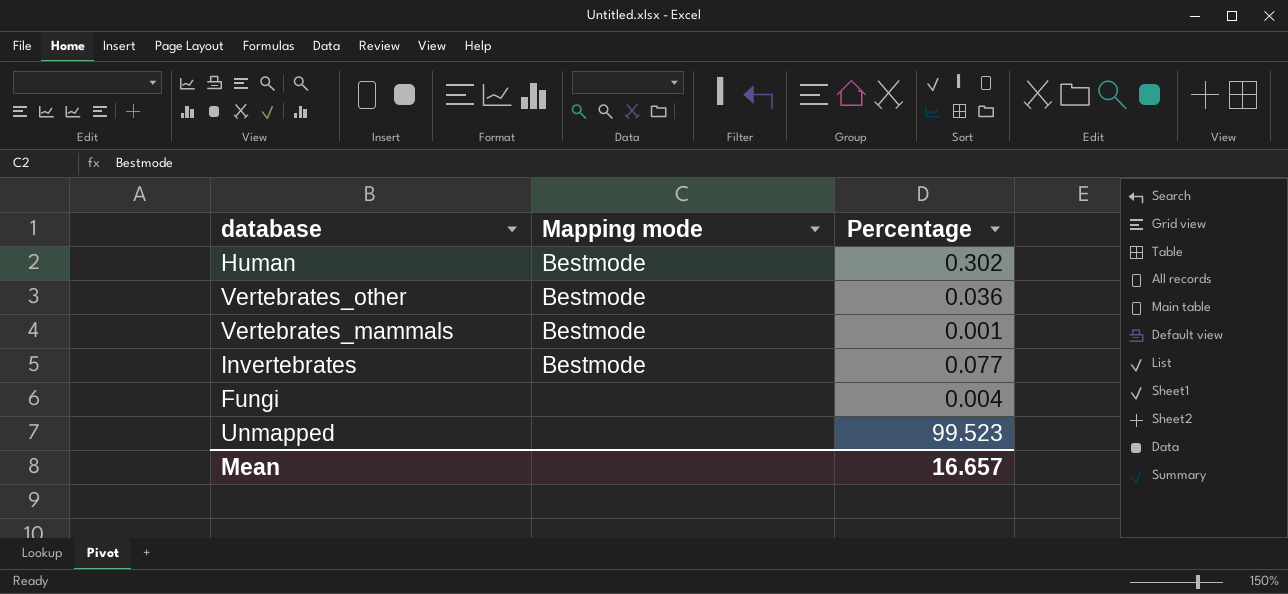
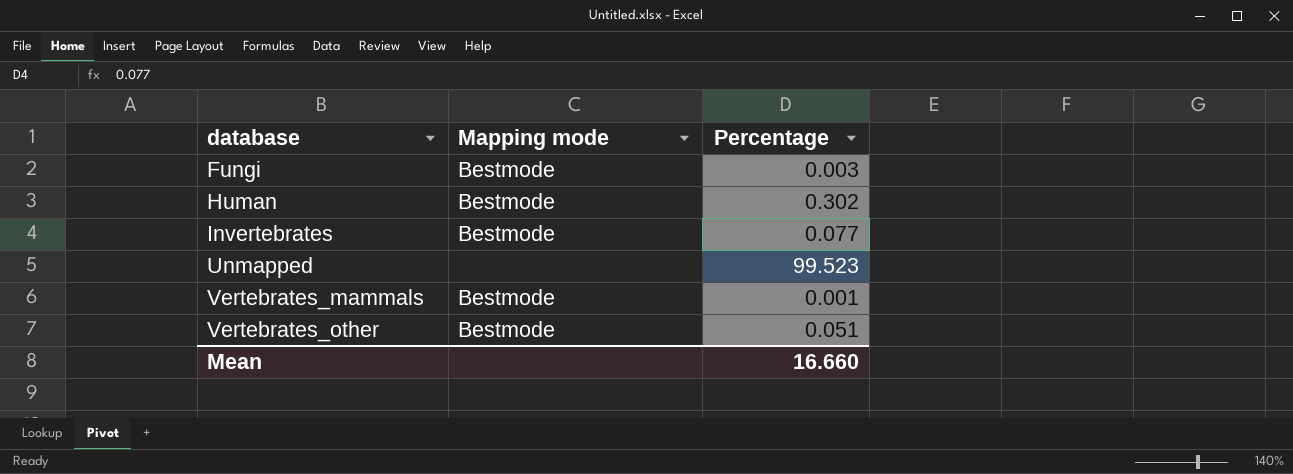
row order: none -> database ascending
Fungi | Mapping mode: none -> Bestmode
Fungi | Percentage: 0.004 -> 0.003
Vertebrates_other | Percentage: 0.036 -> 0.051
Mean | Percentage: 16.657 -> 16.660

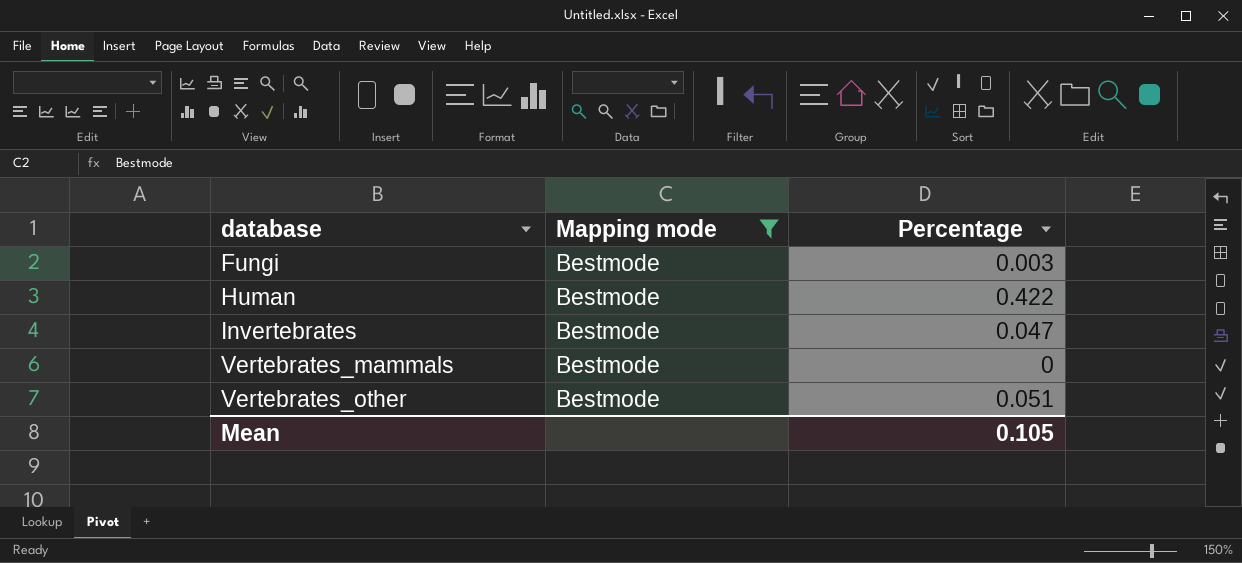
filter: none -> Mapping mode = Bestmode
Human | Percentage: 0.302 -> 0.422
Invertebrates | Percentage: 0.077 -> 0.047
Vertebrates_mammals | Percentage: 0.001 -> 0
Mean | Percentage: 16.660 -> 0.105

